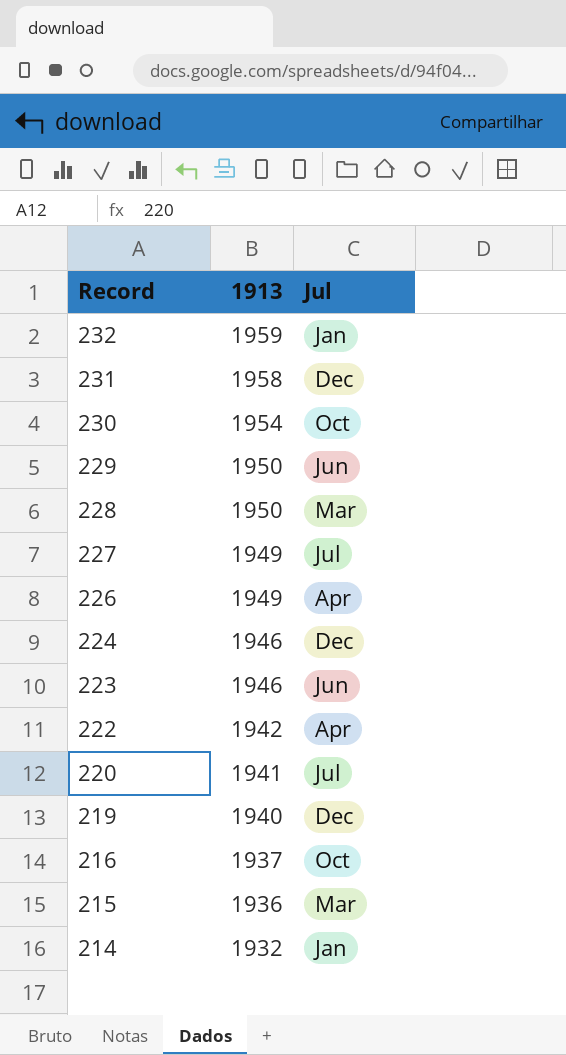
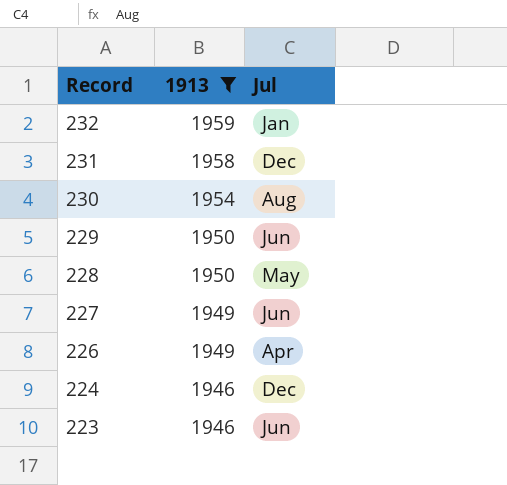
filter: none -> 1913 >= 1946
230 | Jul: Oct -> Aug
228 | Jul: Mar -> May
227 | Jul: Jul -> Jun

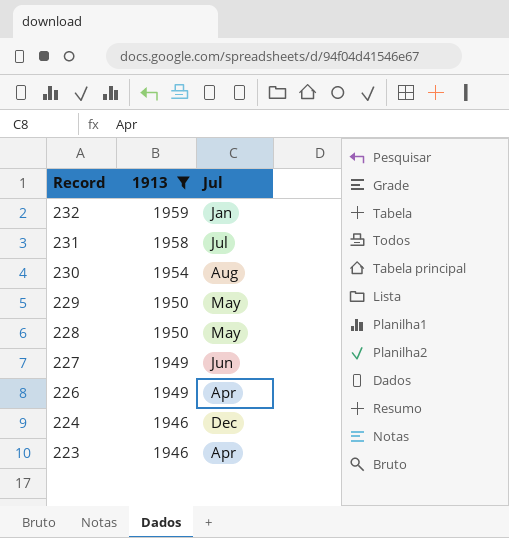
231 | Jul: Dec -> Jul
229 | Jul: Jun -> May
223 | Jul: Jun -> Apr

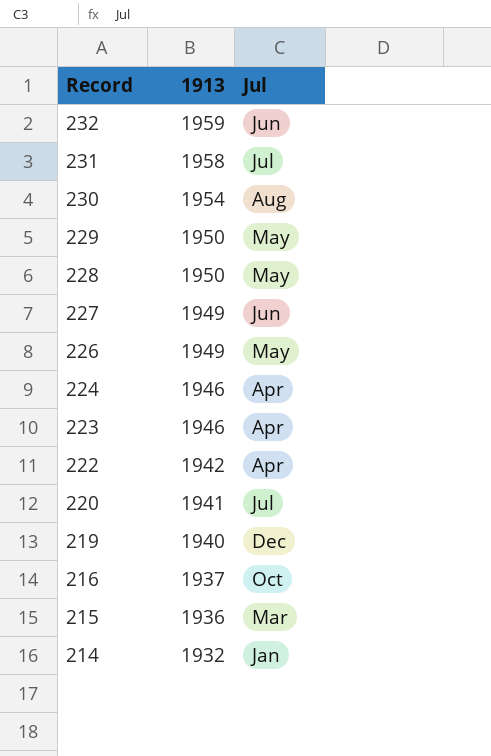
filter: 1913 >= 1946 -> none
232 | Jul: Jan -> Jun
226 | Jul: Apr -> May
224 | Jul: Dec -> Apr

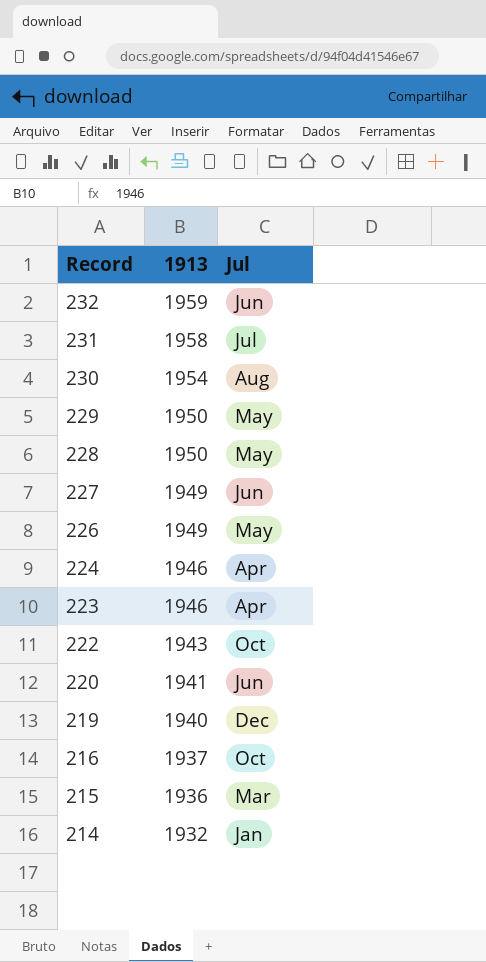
222 | 1913: 1942 -> 1943
222 | Jul: Apr -> Oct
220 | Jul: Jul -> Jun

